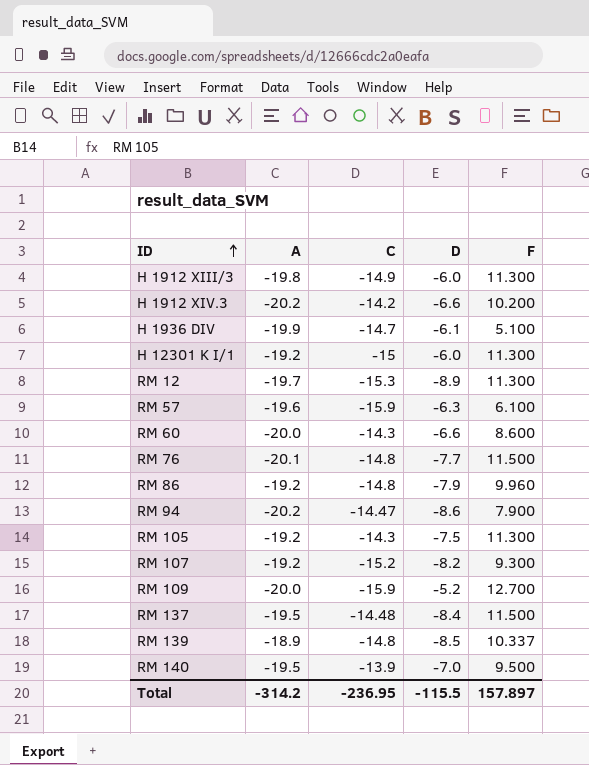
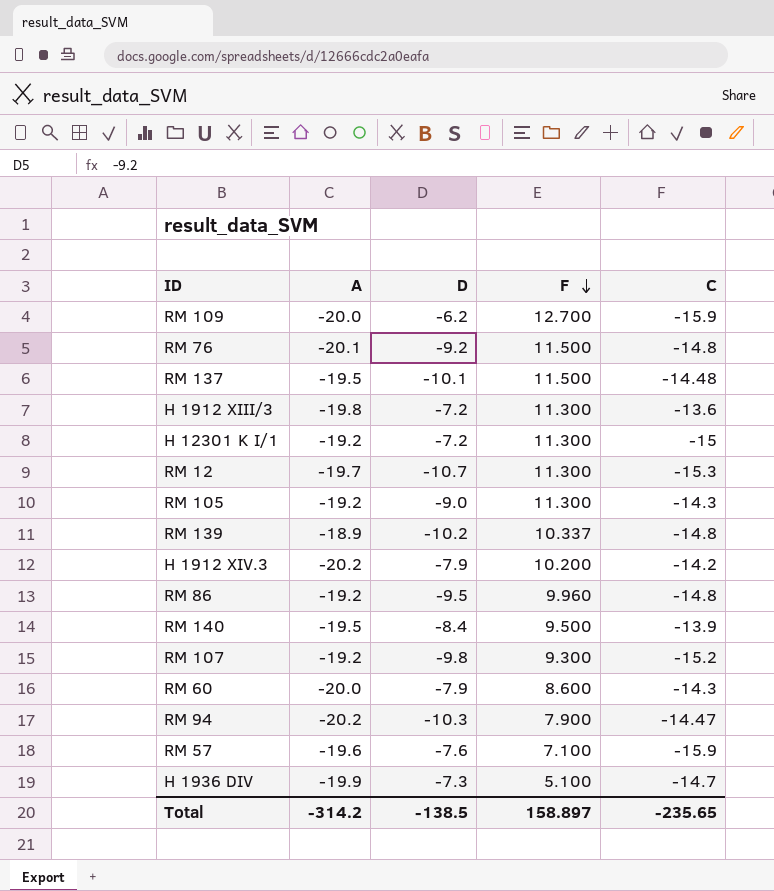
row order: ID ascending -> F descending
column C | position: 3 -> 5
RM 109 | D: -5.2 -> -6.2
RM 76 | D: -7.7 -> -9.2
RM 137 | D: -8.4 -> -10.1
H 1912 XIII/3 | D: -6.0 -> -7.2
H 1912 XIII/3 | C: -14.9 -> -13.6
H 12301 K I/1 | D: -6.0 -> -7.2
RM 12 | D: -8.9 -> -10.7
RM 105 | D: -7.5 -> -9.0
RM 139 | D: -8.5 -> -10.2
H 1912 XIV.3 | D: -6.6 -> -7.9
RM 86 | D: -7.9 -> -9.5
RM 140 | D: -7.0 -> -8.4
RM 107 | D: -8.2 -> -9.8
RM 60 | D: -6.6 -> -7.9
RM 94 | D: -8.6 -> -10.3
RM 57 | D: -6.3 -> -7.6
RM 57 | F: 6.100 -> 7.100
H 1936 DIV | D: -6.1 -> -7.3
Total | D: -115.5 -> -138.5
Total | F: 157.897 -> 158.897
Total | C: -236.95 -> -235.65

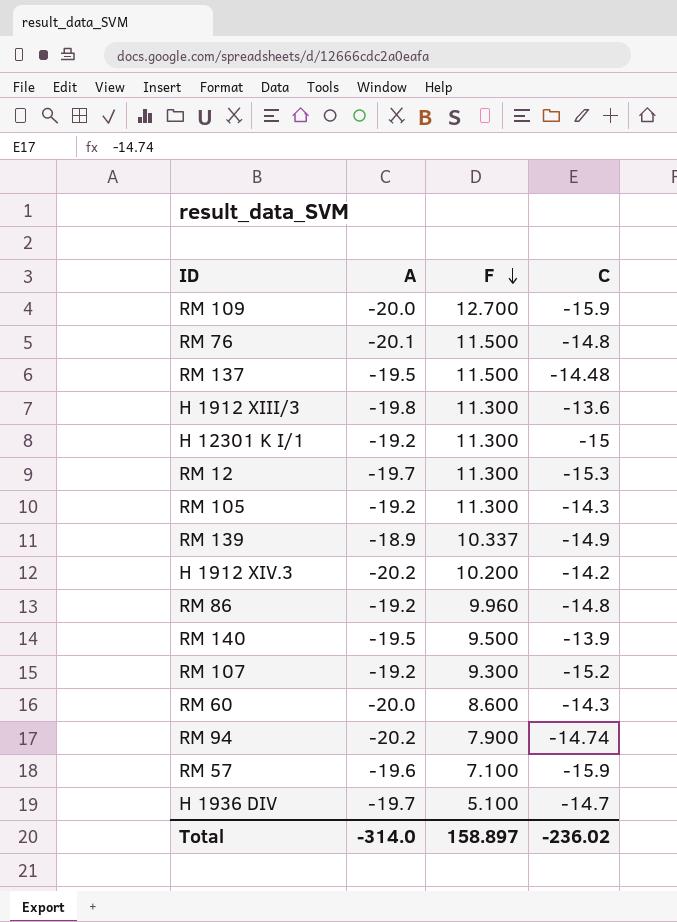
column D | position: 3 -> none
RM 139 | C: -14.8 -> -14.9
RM 94 | C: -14.47 -> -14.74
H 1936 DIV | A: -19.9 -> -19.7
Total | A: -314.2 -> -314.0
Total | C: -235.65 -> -236.02

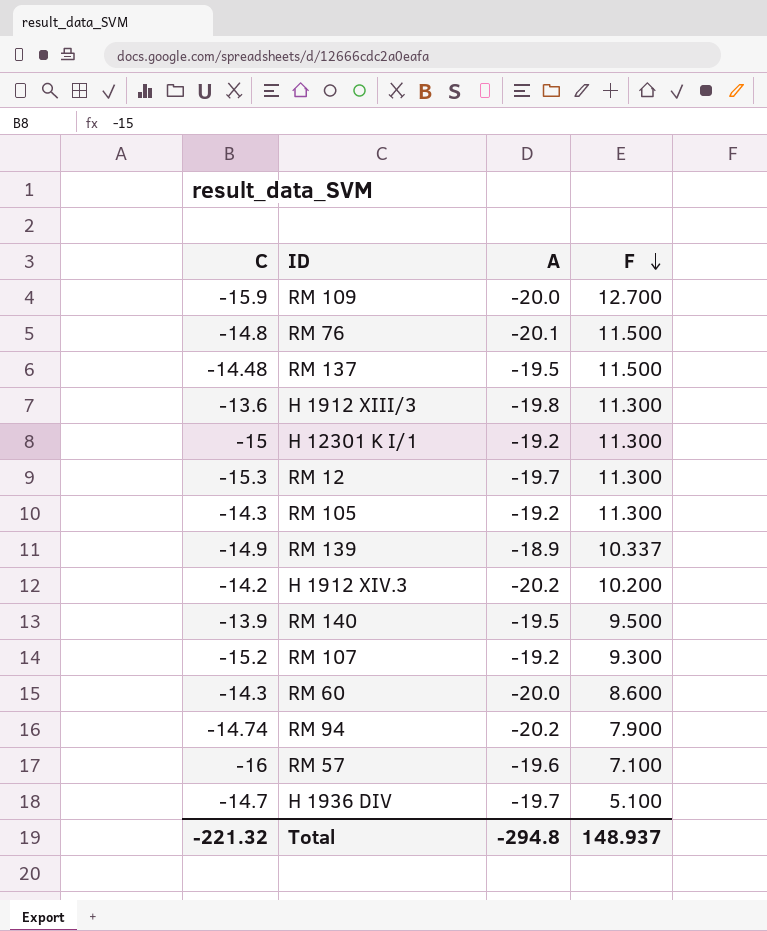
column C | position: 4 -> 1
row RM 86: -19.2 | 9.960 | -14.8 -> none
RM 57 | C: -15.9 -> -16
Total | C: -236.02 -> -221.32
Total | A: -314.0 -> -294.8
Total | F: 158.897 -> 148.937

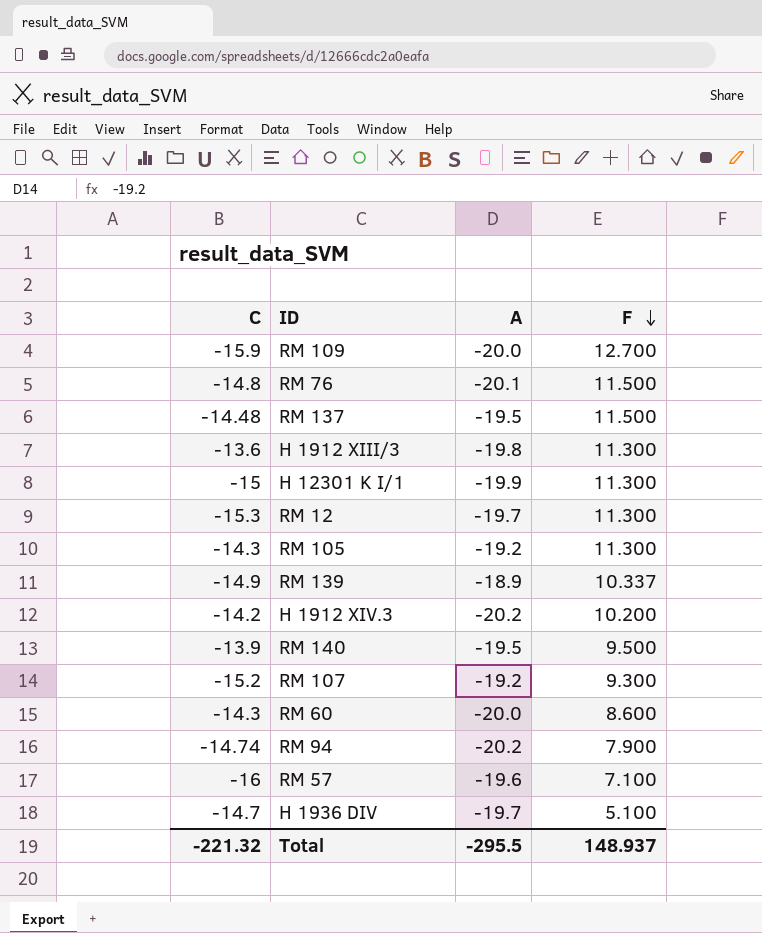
H 12301 K I/1 | A: -19.2 -> -19.9
Total | A: -294.8 -> -295.5

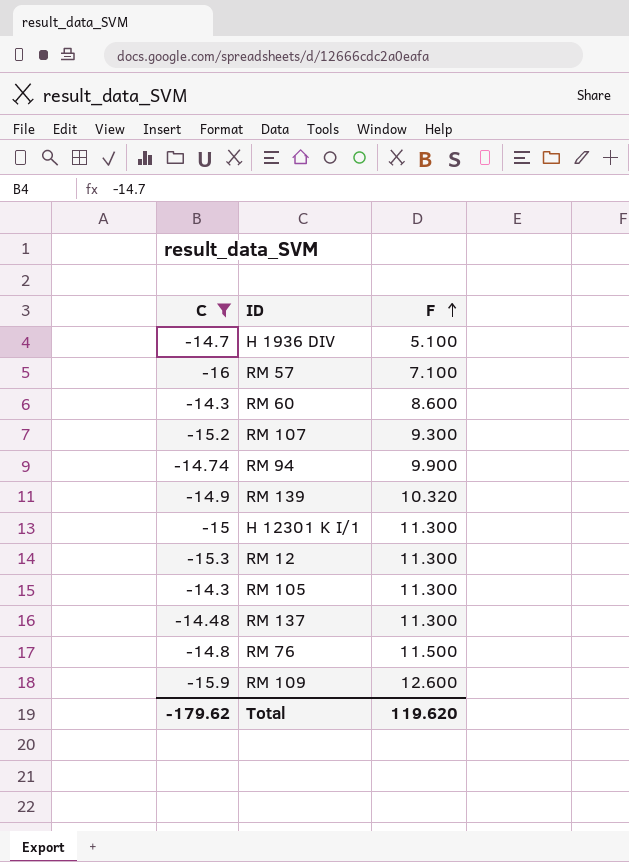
filter: none -> C <= -14.3
row order: F descending -> F ascending
column A | position: 3 -> none
RM 94 | F: 7.900 -> 9.900
RM 139 | F: 10.337 -> 10.320
RM 137 | F: 11.500 -> 11.300
RM 109 | F: 12.700 -> 12.600
Total | C: -221.32 -> -179.62
Total | F: 148.937 -> 119.620

